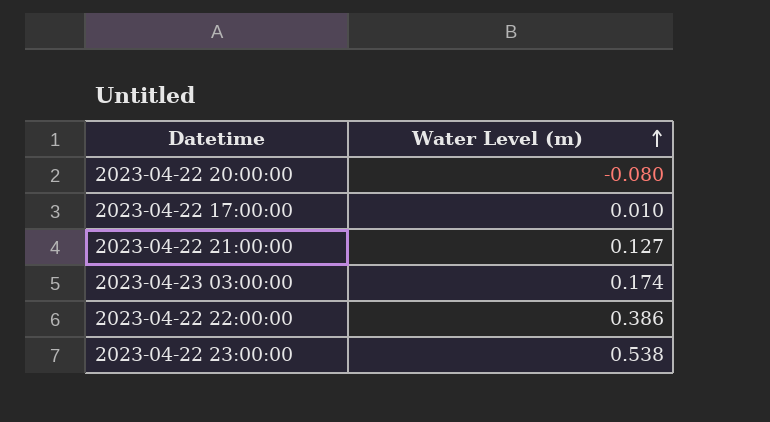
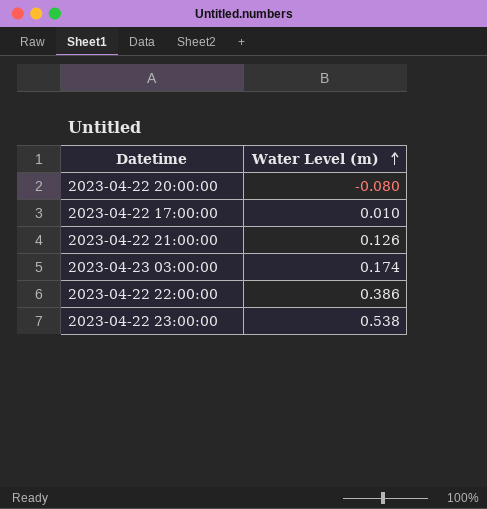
2023-04-22 21:00:00 | Water Level (m): 0.127 -> 0.126

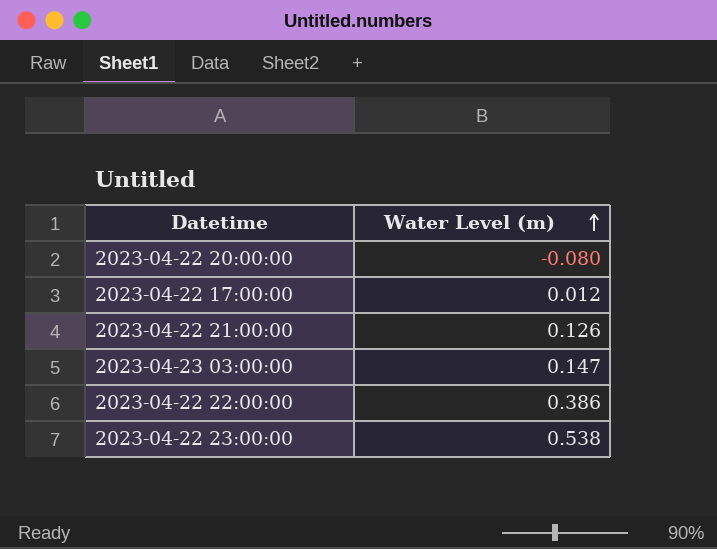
2023-04-22 17:00:00 | Water Level (m): 0.010 -> 0.012
2023-04-23 03:00:00 | Water Level (m): 0.174 -> 0.147

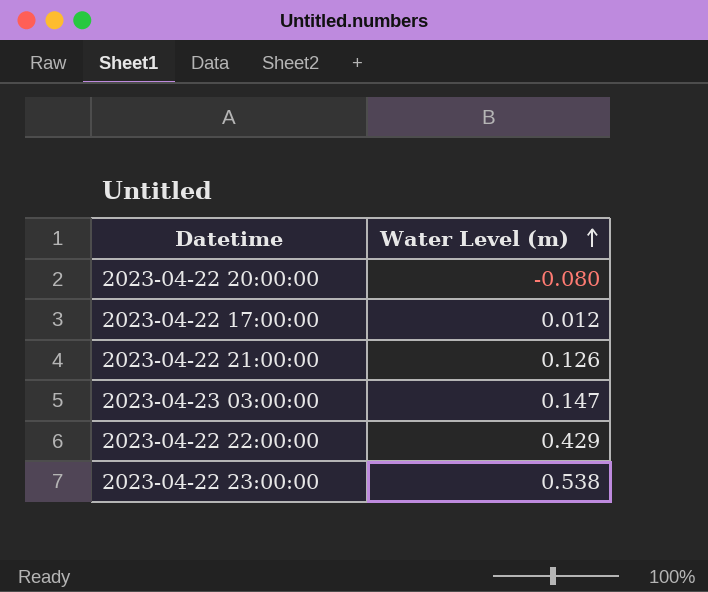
2023-04-22 22:00:00 | Water Level (m): 0.386 -> 0.429

